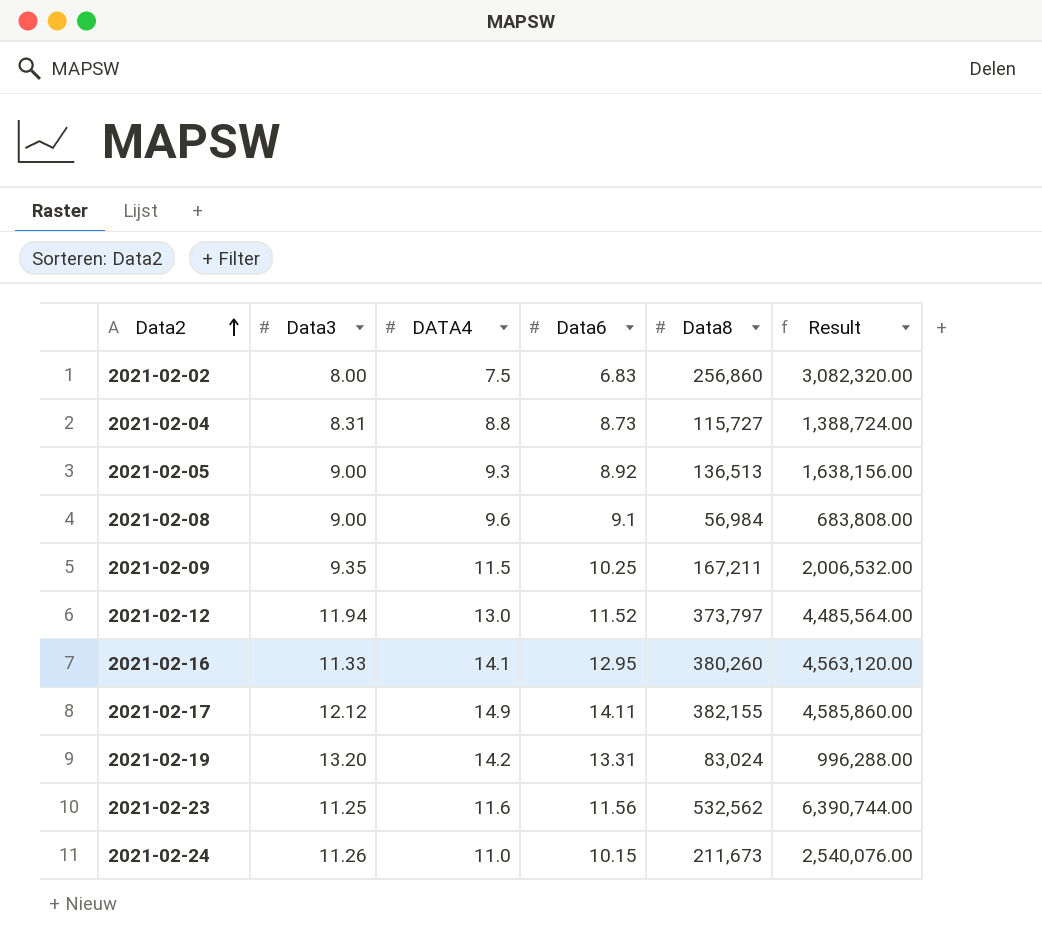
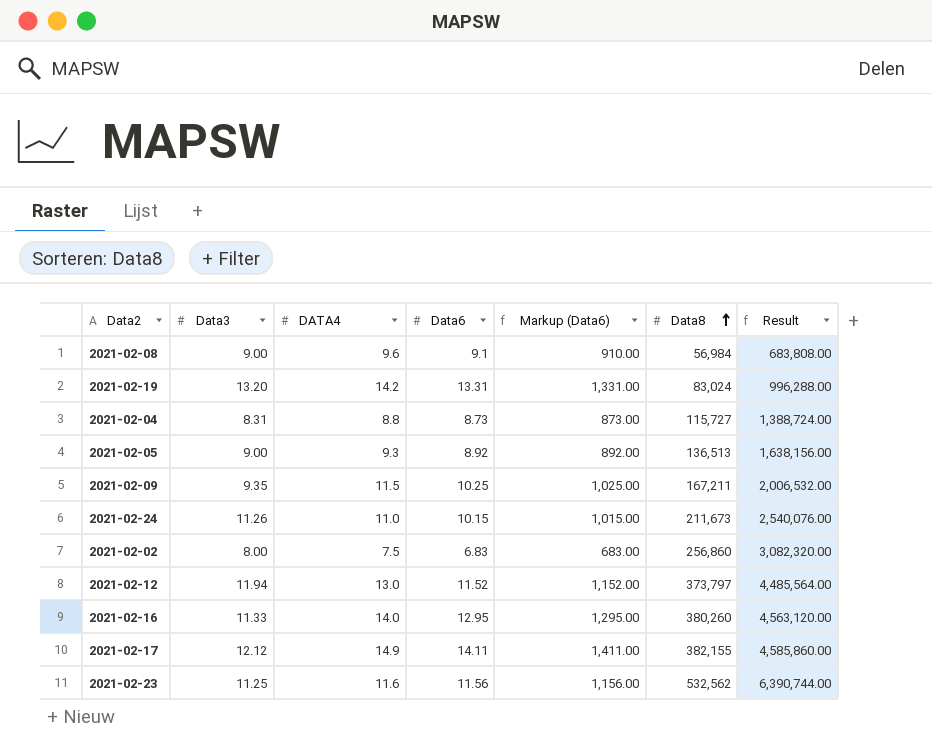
row order: Data2 ascending -> Data8 ascending
column Markup (Data6) | formula: none -> [Data6] * 100
2021-02-16 | DATA4: 14.1 -> 14.0

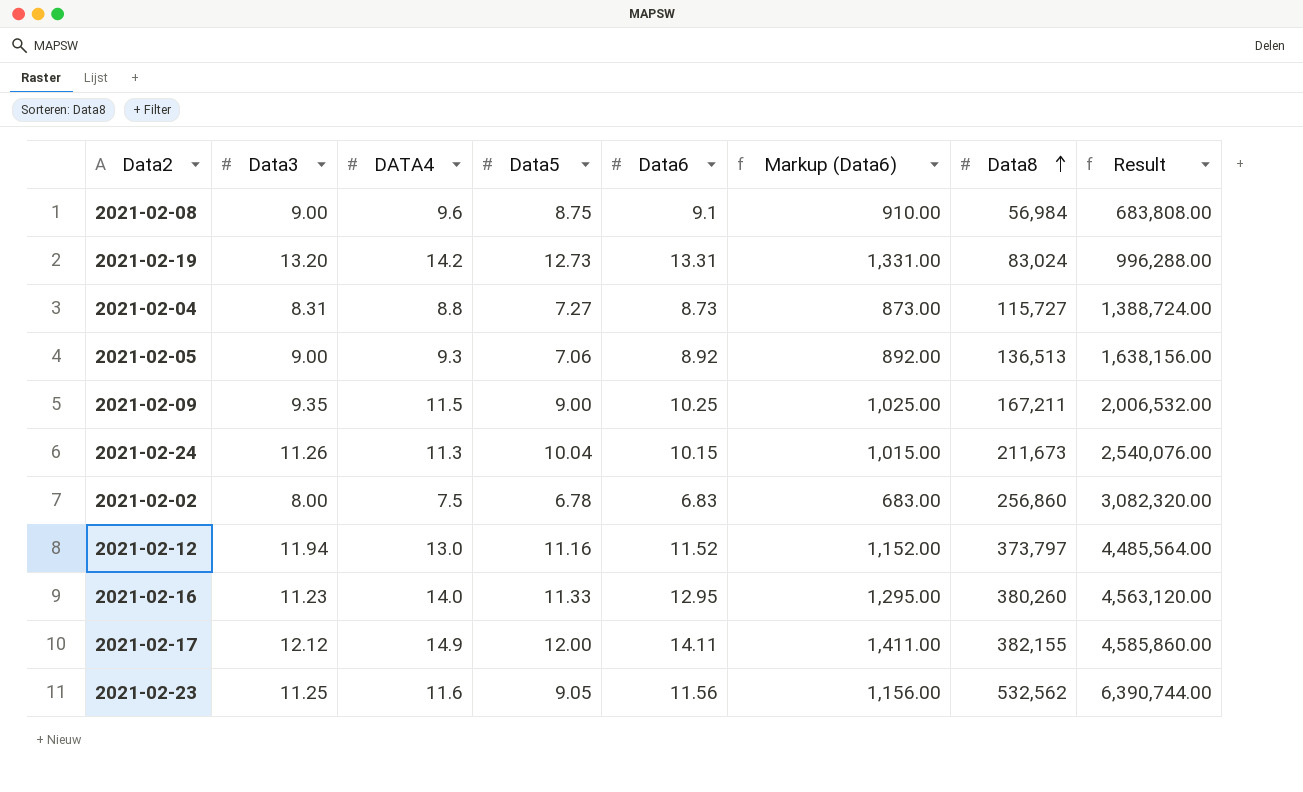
column Data5 | position: none -> 4
2021-02-24 | DATA4: 11.0 -> 11.3
2021-02-16 | Data3: 11.33 -> 11.23

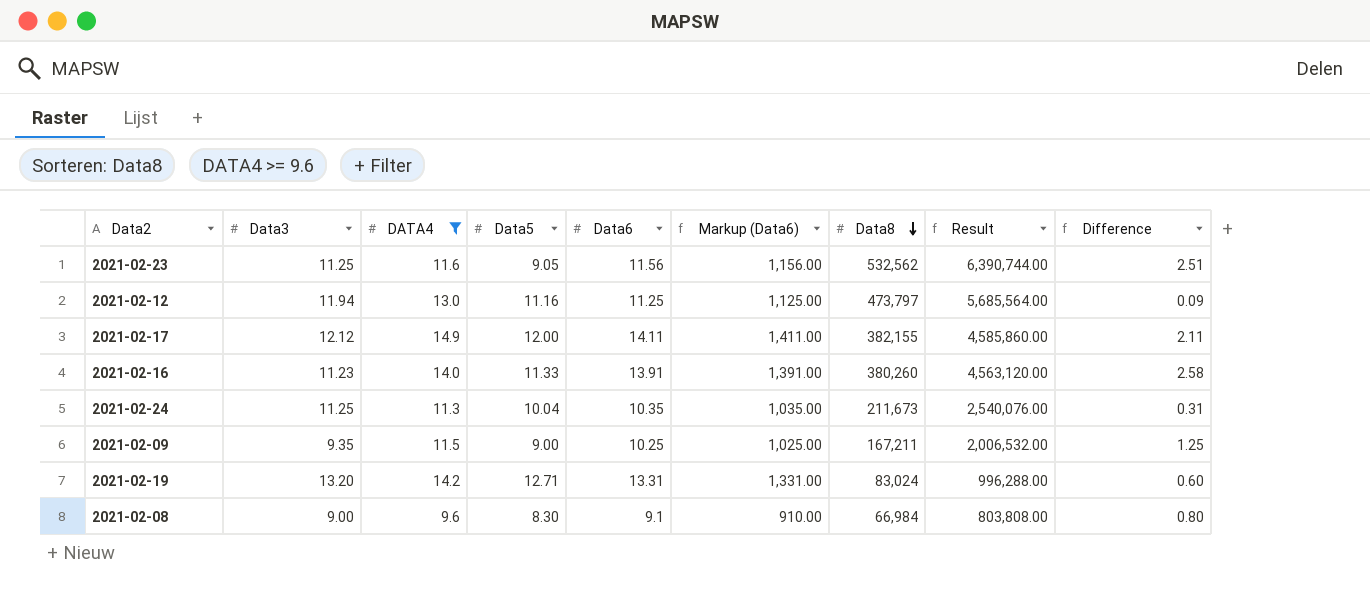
filter: none -> DATA4 >= 9.6
row order: Data8 ascending -> Data8 descending
column Difference | formula: none -> [Data6] - [Data5]
2021-02-12 | Data6: 11.52 -> 11.25
2021-02-12 | Markup (Data6): 1,152.00 -> 1,125.00
2021-02-12 | Data8: 373,797 -> 473,797
2021-02-12 | Result: 4,485,564.00 -> 5,685,564.00
2021-02-16 | Data6: 12.95 -> 13.91
2021-02-16 | Markup (Data6): 1,295.00 -> 1,391.00
2021-02-24 | Data3: 11.26 -> 11.25
2021-02-24 | Data6: 10.15 -> 10.35
2021-02-24 | Markup (Data6): 1,015.00 -> 1,035.00
2021-02-19 | Data5: 12.73 -> 12.71
2021-02-08 | Data5: 8.75 -> 8.30
2021-02-08 | Data8: 56,984 -> 66,984
2021-02-08 | Result: 683,808.00 -> 803,808.00

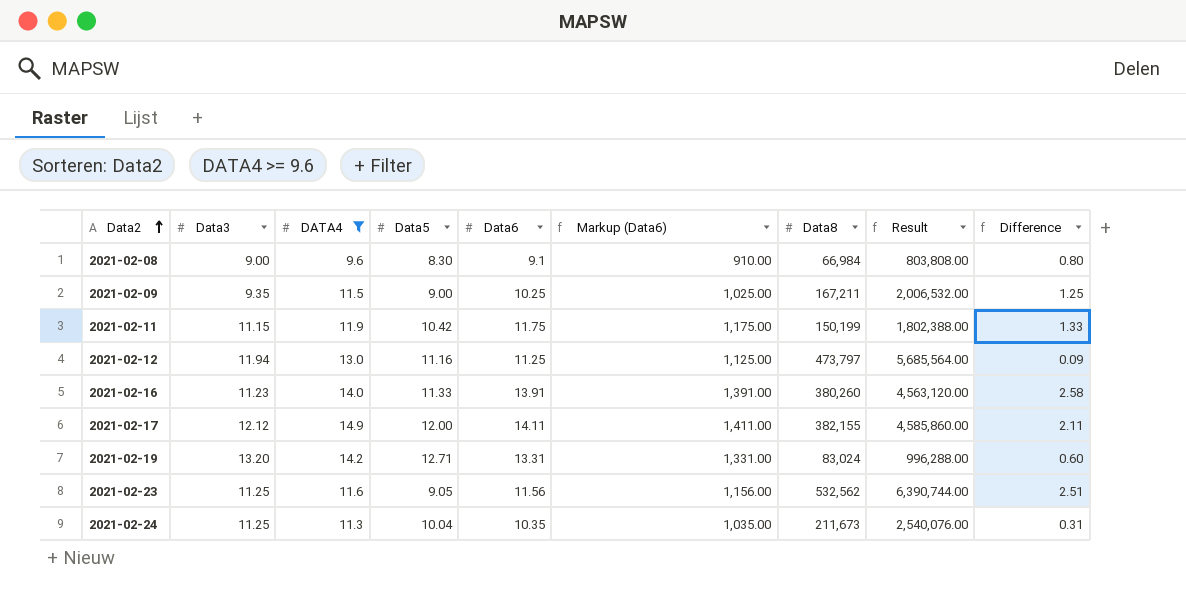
row order: Data8 descending -> Data2 ascending
row 2021-02-11: none -> 11.15 | 11.9 | 10.42 | 11.75 | 1,175.00 | 150,199 | 1,802,388.00 | 1.33

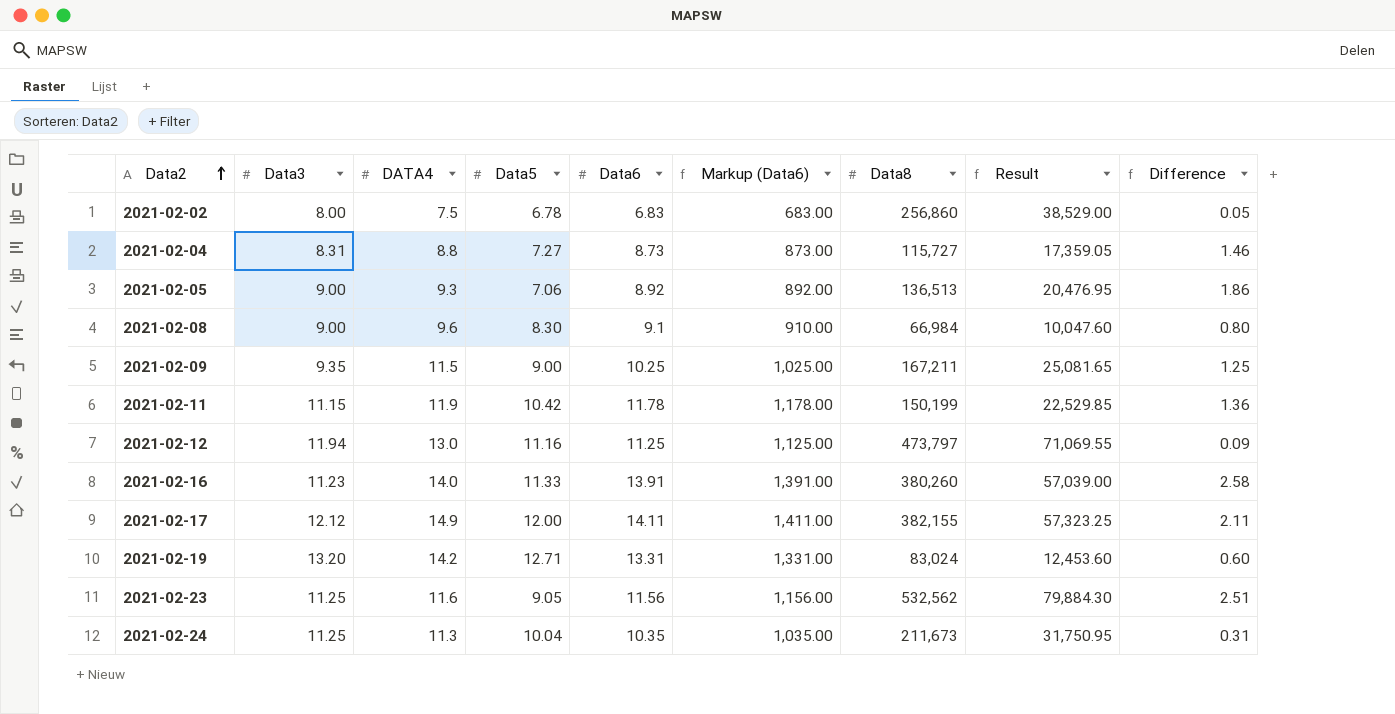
filter: DATA4 >= 9.6 -> none
column Result | formula: [Data8] * 12 -> [Data8] * 0.15
2021-02-11 | Data6: 11.75 -> 11.78
2021-02-11 | Markup (Data6): 1,175.00 -> 1,178.00
2021-02-11 | Difference: 1.33 -> 1.36

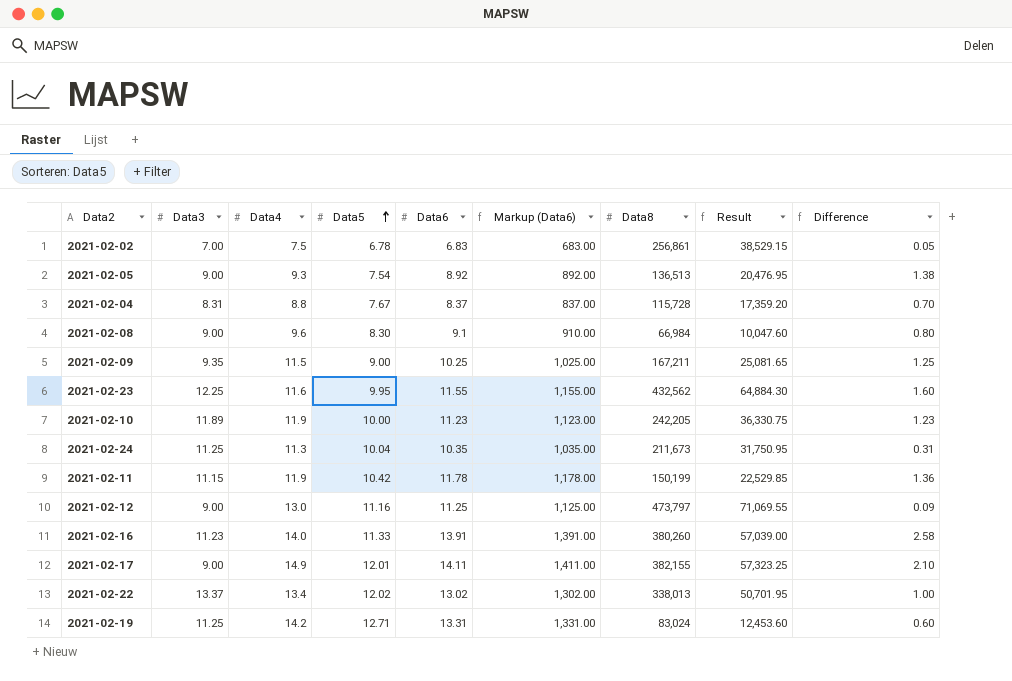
row order: Data2 ascending -> Data5 ascending
column name: DATA4 -> Data4
2021-02-02 | Data3: 8.00 -> 7.00
2021-02-02 | Data8: 256,860 -> 256,861
2021-02-02 | Result: 38,529.00 -> 38,529.15
2021-02-05 | Data5: 7.06 -> 7.54
2021-02-05 | Difference: 1.86 -> 1.38
2021-02-04 | Data5: 7.27 -> 7.67
2021-02-04 | Data6: 8.73 -> 8.37
2021-02-04 | Markup (Data6): 873.00 -> 837.00
2021-02-04 | Data8: 115,727 -> 115,728
2021-02-04 | Result: 17,359.05 -> 17,359.20
2021-02-04 | Difference: 1.46 -> 0.70
2021-02-23 | Data3: 11.25 -> 12.25
2021-02-23 | Data5: 9.05 -> 9.95
2021-02-23 | Data6: 11.56 -> 11.55
2021-02-23 | Markup (Data6): 1,156.00 -> 1,155.00
2021-02-23 | Data8: 532,562 -> 432,562
2021-02-23 | Result: 79,884.30 -> 64,884.30
2021-02-23 | Difference: 2.51 -> 1.60
row 2021-02-10: none -> 11.89 | 11.9 | 10.00 | 11.23 | 1,123.00 | 242,205 | 36,330.75 | 1.23
2021-02-12 | Data3: 11.94 -> 9.00
2021-02-17 | Data3: 12.12 -> 9.00
2021-02-17 | Data5: 12.00 -> 12.01
2021-02-17 | Difference: 2.11 -> 2.10
row 2021-02-22: none -> 13.37 | 13.4 | 12.02 | 13.02 | 1,302.00 | 338,013 | 50,701.95 | 1.00
2021-02-19 | Data3: 13.20 -> 11.25

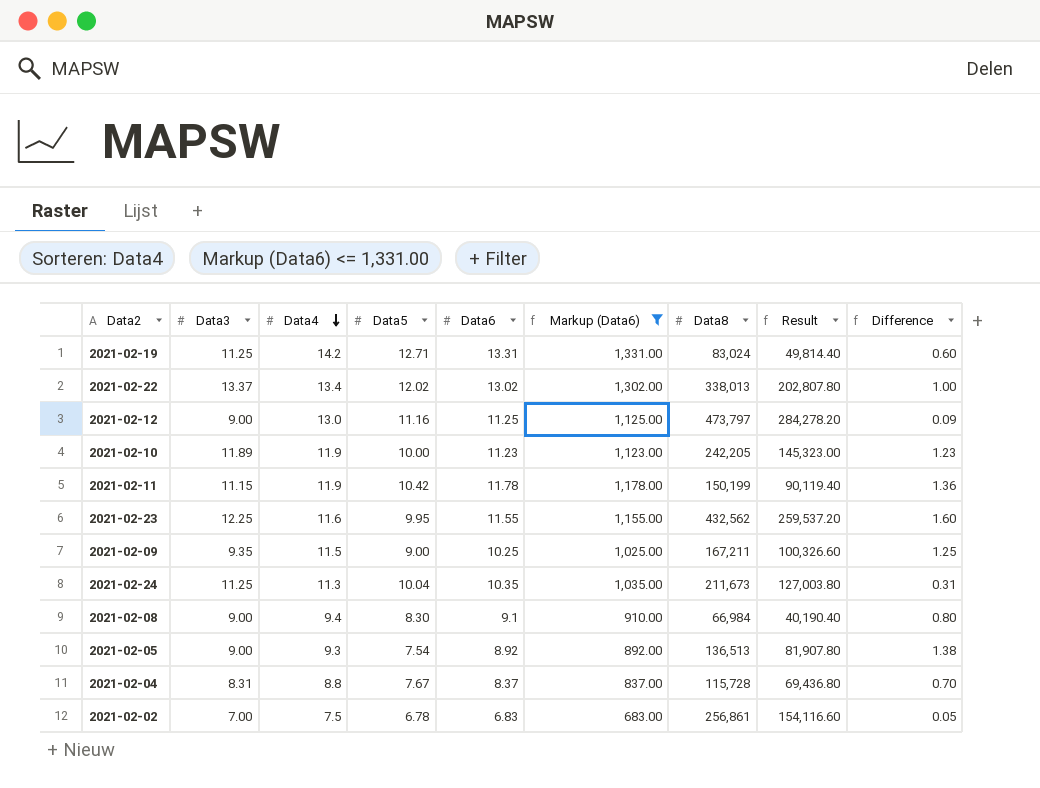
filter: none -> Markup (Data6) <= 1,331.00
row order: Data5 ascending -> Data4 descending
column Result | formula: [Data8] * 0.15 -> [Data8] * 0.6
2021-02-08 | Data4: 9.6 -> 9.4

